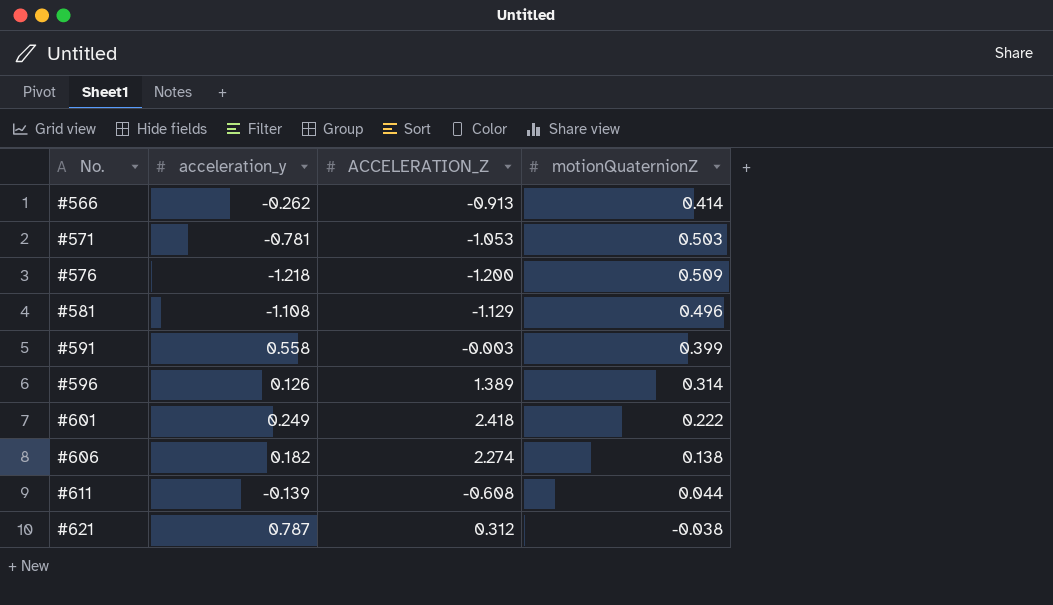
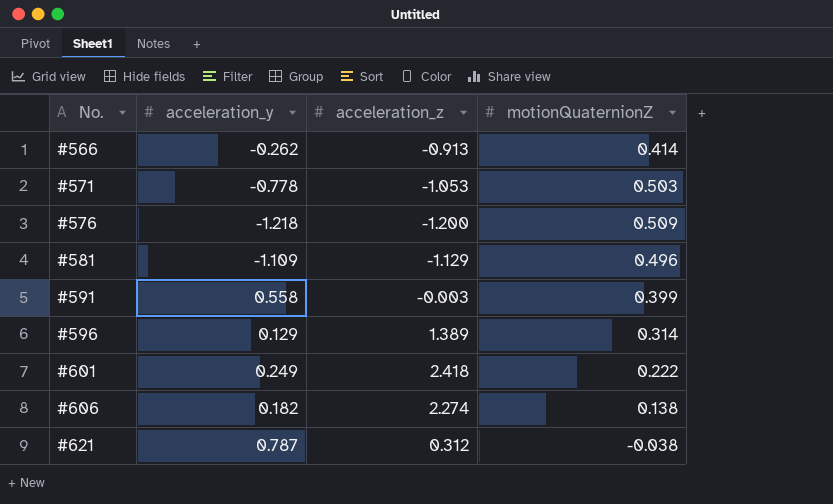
column name: ACCELERATION_Z -> acceleration_z
row #611: -0.139 | -0.608 | 0.044 -> none
#571 | acceleration_y: -0.781 -> -0.778
#581 | acceleration_y: -1.108 -> -1.109
#596 | acceleration_y: 0.126 -> 0.129

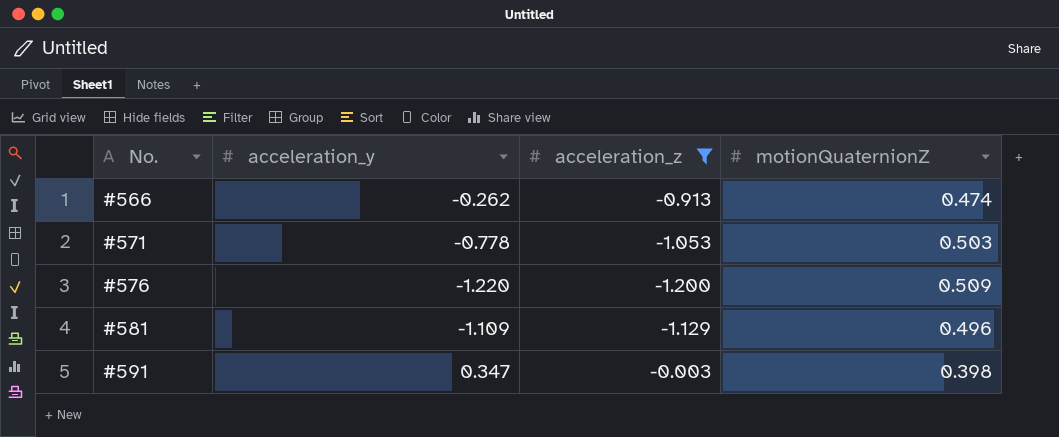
filter: none -> acceleration_z <= -0.003
#566 | motionQuaternionZ: 0.414 -> 0.474
#576 | acceleration_y: -1.218 -> -1.220
#591 | acceleration_y: 0.558 -> 0.347
#591 | motionQuaternionZ: 0.399 -> 0.398

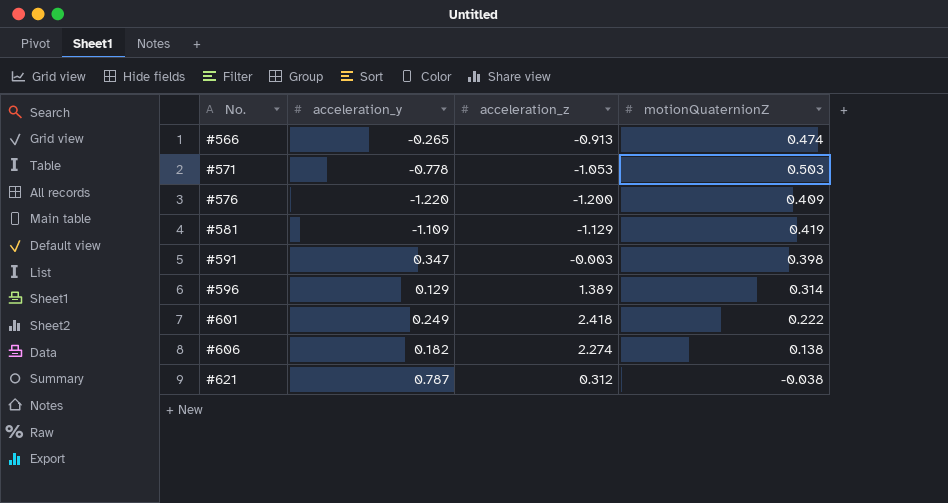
filter: acceleration_z <= -0.003 -> none
#566 | acceleration_y: -0.262 -> -0.265
#576 | motionQuaternionZ: 0.509 -> 0.409
#581 | motionQuaternionZ: 0.496 -> 0.419

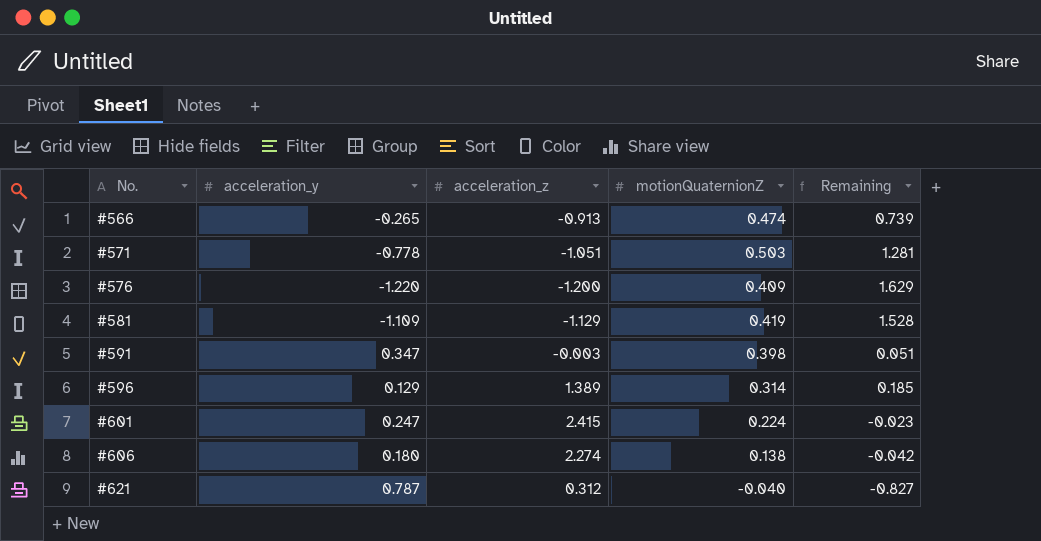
column Remaining | formula: none -> [motionQuaternionZ] - [acceleration_y]
#571 | acceleration_z: -1.053 -> -1.051
#601 | acceleration_y: 0.249 -> 0.247
#601 | acceleration_z: 2.418 -> 2.415
#601 | motionQuaternionZ: 0.222 -> 0.224
#606 | acceleration_y: 0.182 -> 0.180
#621 | motionQuaternionZ: -0.038 -> -0.040

